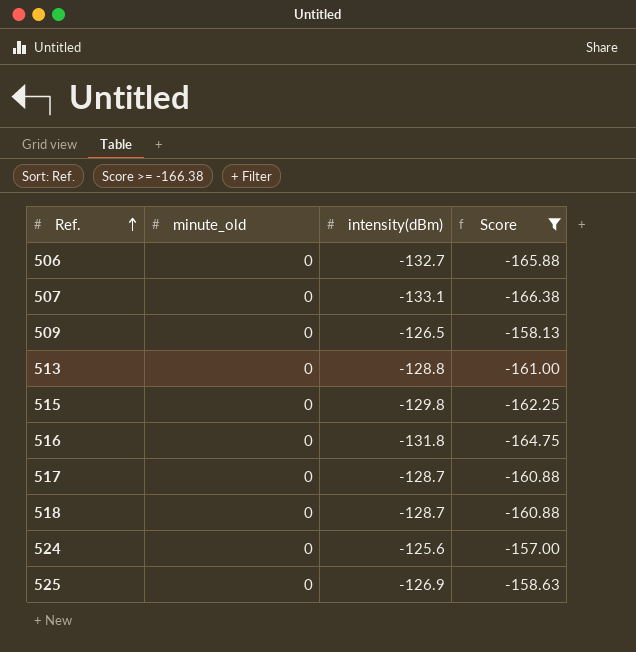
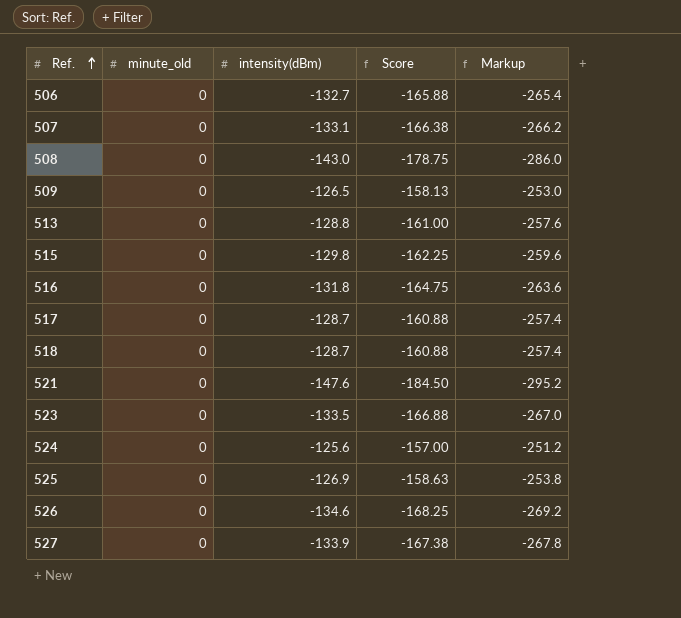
filter: Score >= -166.38 -> none
column Markup | formula: none -> [intensity(dBm)] * 2

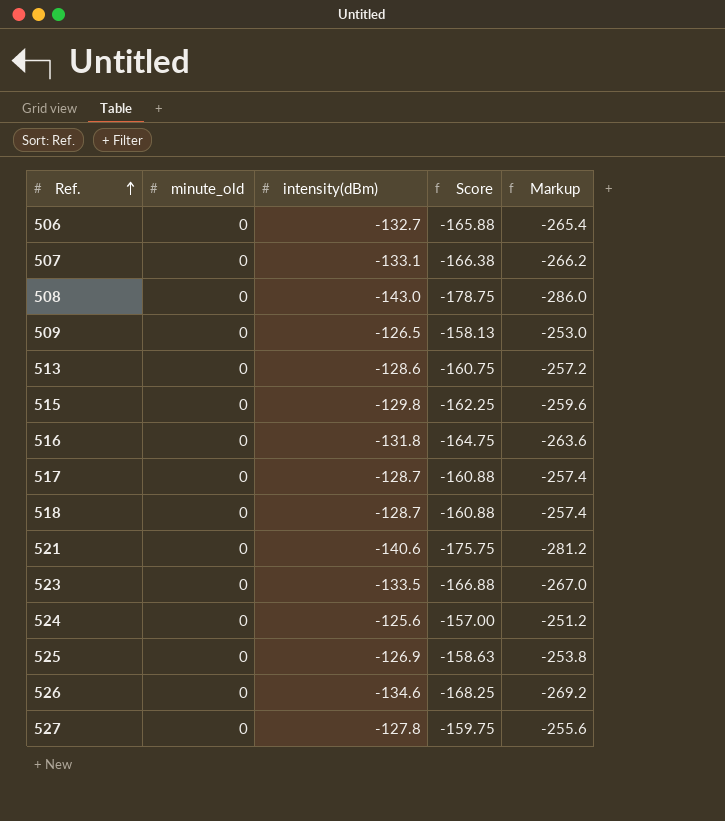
513 | intensity(dBm): -128.8 -> -128.6
513 | Score: -161.00 -> -160.75
513 | Markup: -257.6 -> -257.2
521 | intensity(dBm): -147.6 -> -140.6
521 | Score: -184.50 -> -175.75
521 | Markup: -295.2 -> -281.2
527 | intensity(dBm): -133.9 -> -127.8
527 | Score: -167.38 -> -159.75
527 | Markup: -267.8 -> -255.6

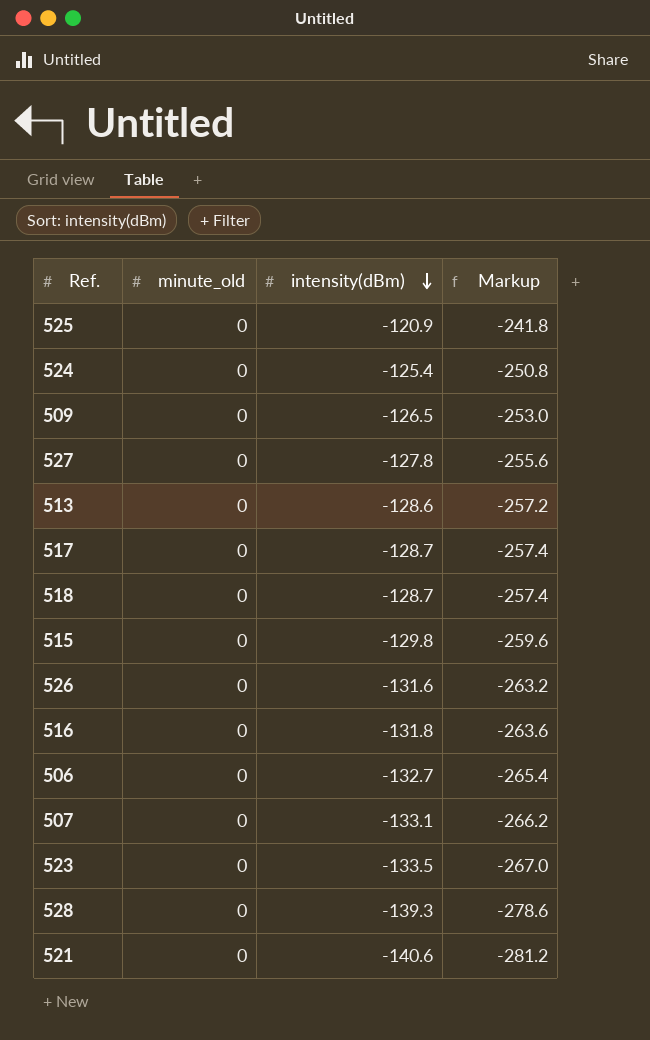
row order: Ref. ascending -> intensity(dBm) descending
column Score | formula: [intensity(dBm)] * 1.25 -> none
row 508: 0 | -143.0 | -178.75 | -286.0 -> none
525 | intensity(dBm): -126.9 -> -120.9
525 | Markup: -253.8 -> -241.8
524 | intensity(dBm): -125.6 -> -125.4
524 | Markup: -251.2 -> -250.8
526 | intensity(dBm): -134.6 -> -131.6
526 | Markup: -269.2 -> -263.2
row 528: none -> 0 | -139.3 | -278.6

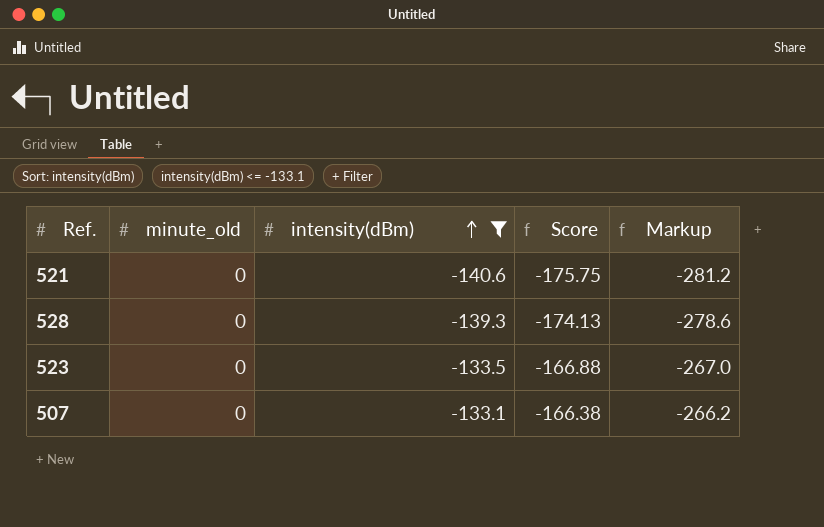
filter: none -> intensity(dBm) <= -133.1
row order: intensity(dBm) descending -> intensity(dBm) ascending
column Score | formula: none -> [intensity(dBm)] * 1.25

